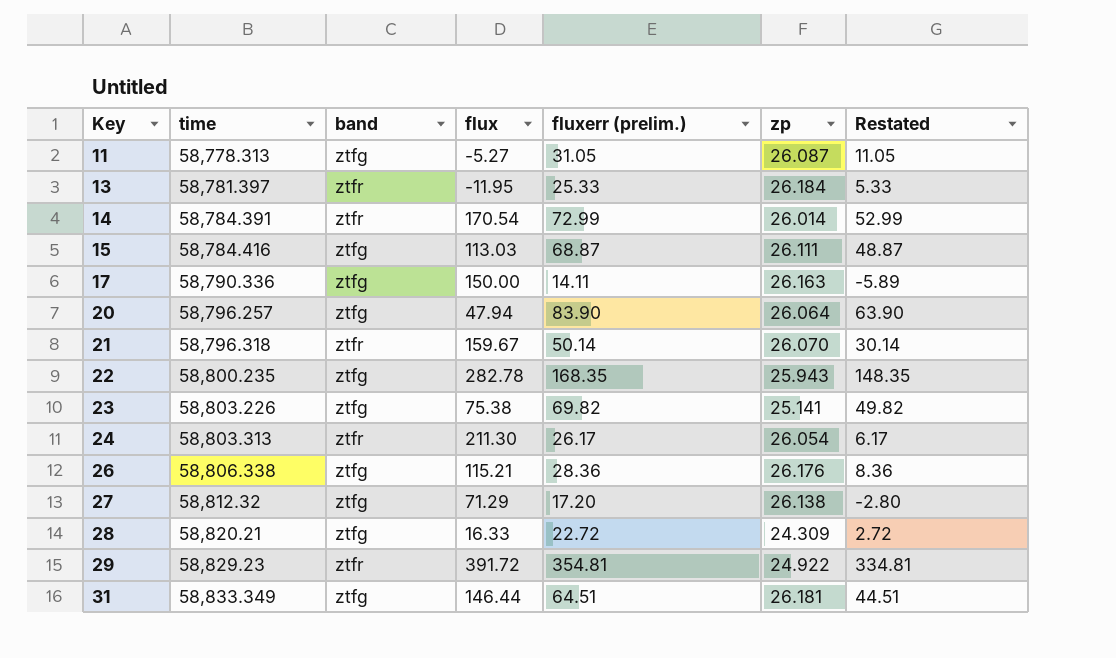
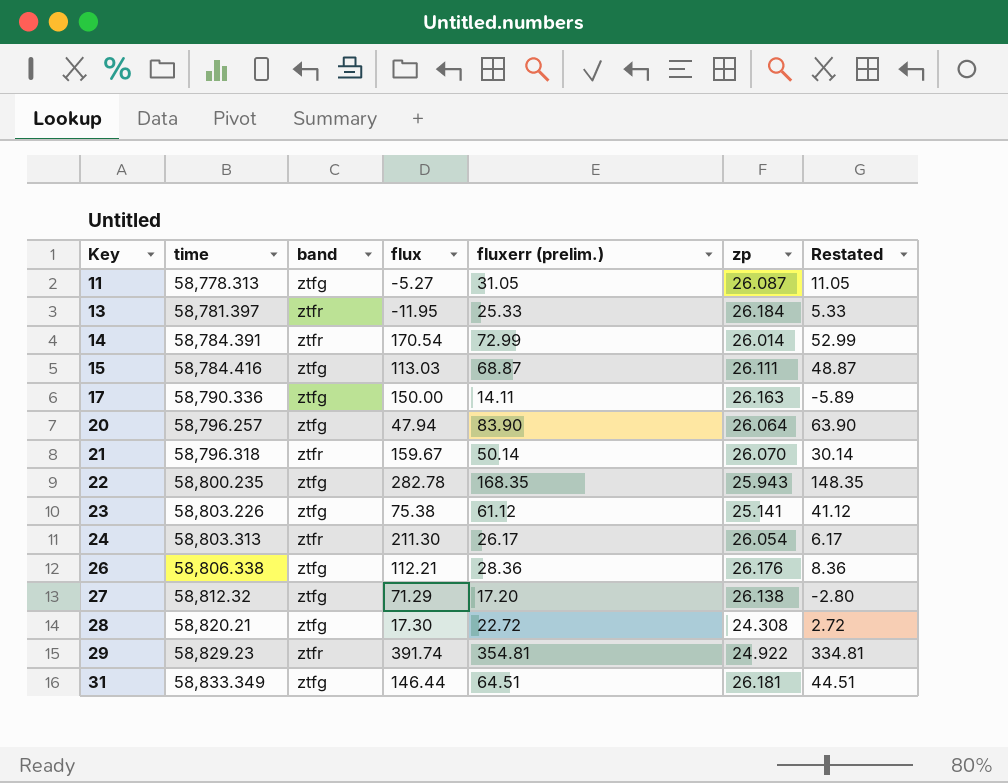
23 | fluxerr (prelim.): 69.82 -> 61.12
23 | Restated: 49.82 -> 41.12
26 | flux: 115.21 -> 112.21
28 | flux: 16.33 -> 17.30
28 | zp: 24.309 -> 24.308
29 | flux: 391.72 -> 391.74

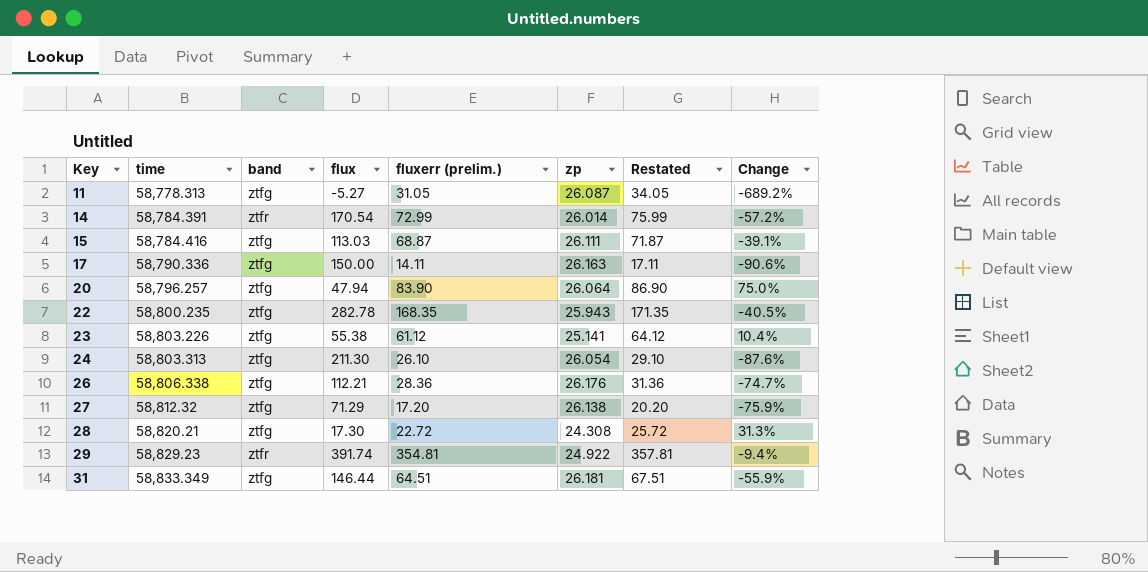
column Restated | formula: [fluxerr (prelim.)] - 20 -> [fluxerr (prelim.)] + 3
column Change | formula: none -> ([fluxerr (prelim.)] - [flux]) / [flux]
row 13: 58,781.397 | ztfr | -11.95 | 25.33 | 26.184 | 5.33 -> none
row 21: 58,796.318 | ztfr | 159.67 | 50.14 | 26.070 | 30.14 -> none
23 | flux: 75.38 -> 55.38
24 | band: ztfr -> ztfg
24 | fluxerr (prelim.): 26.17 -> 26.10

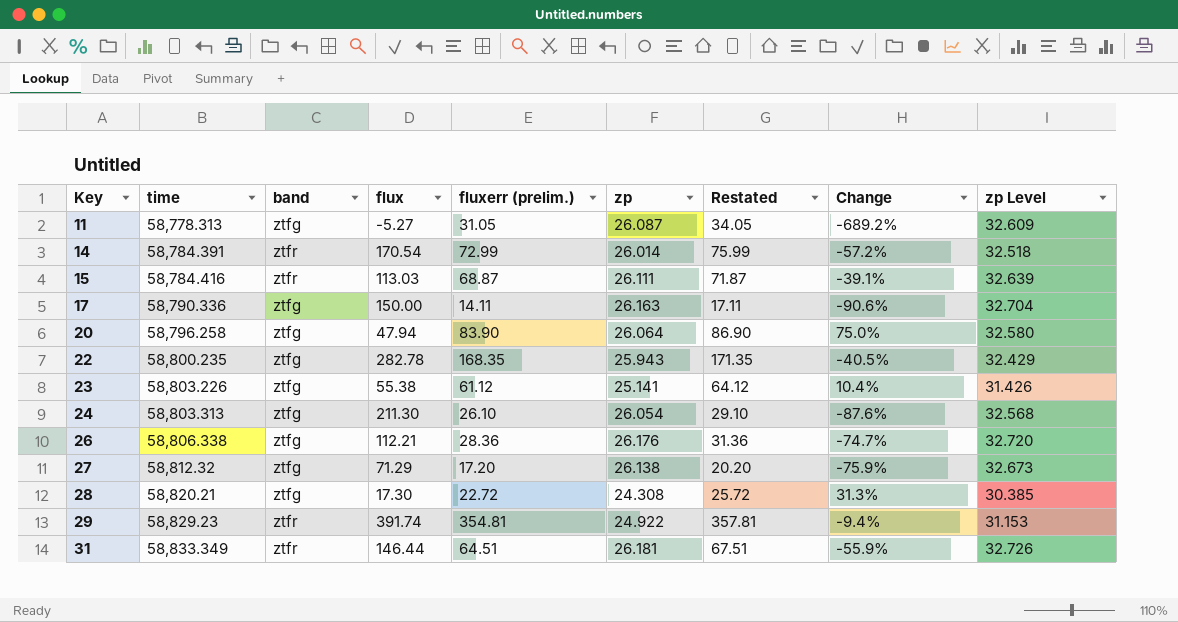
column zp Level | formula: none -> [zp] * 1.25
15 | band: ztfg -> ztfr
20 | time: 58,796.257 -> 58,796.258
31 | band: ztfg -> ztfr

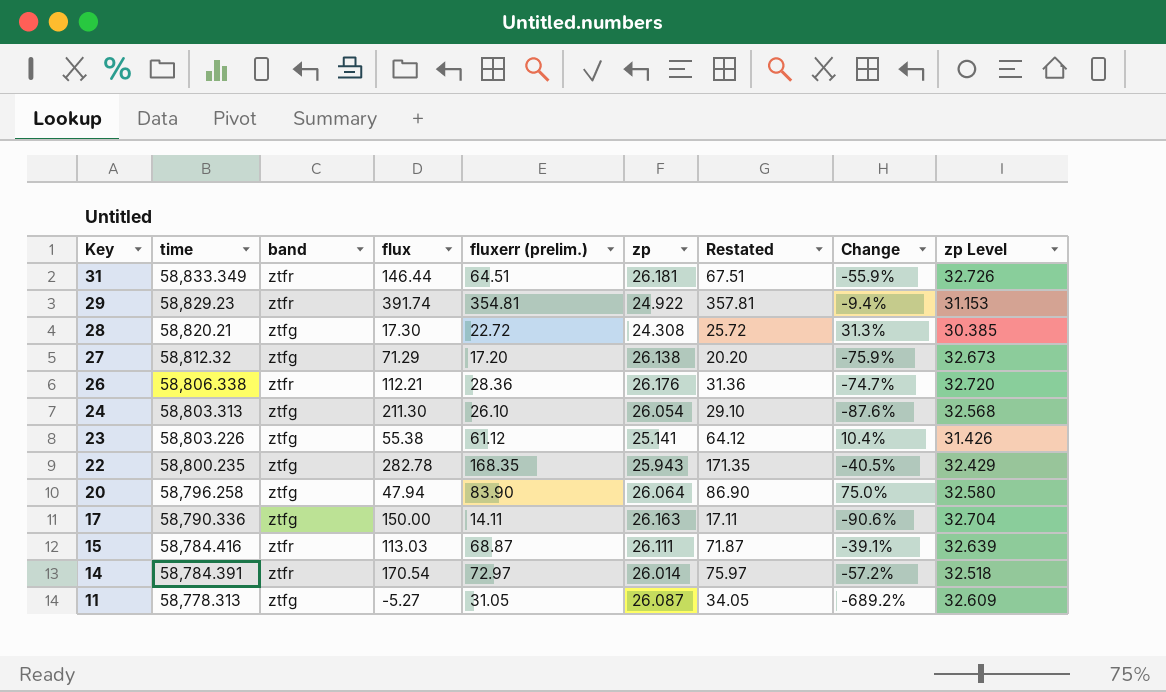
row order: Key ascending -> Key descending
26 | band: ztfg -> ztfr
14 | fluxerr (prelim.): 72.99 -> 72.97
14 | Restated: 75.99 -> 75.97

